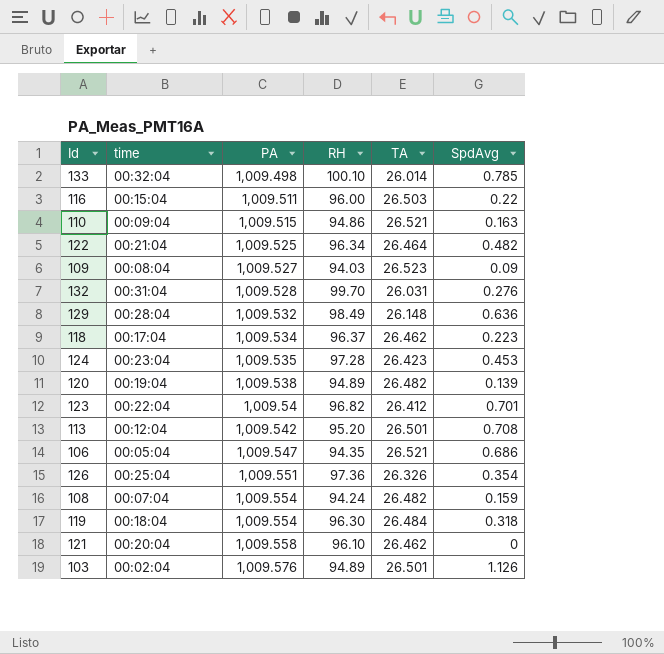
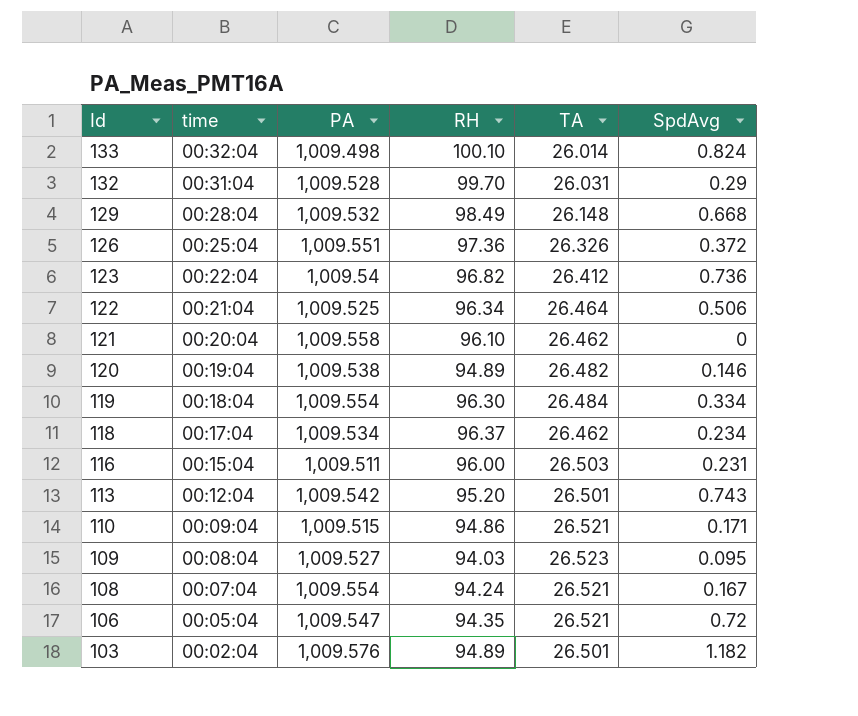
row order: PA ascending -> Id descending
row 124: 00:23:04 | 1,009.535 | 97.28 | 26.423 | 0.453 -> none
133 | SpdAvg: 0.785 -> 0.824
132 | SpdAvg: 0.276 -> 0.29
129 | SpdAvg: 0.636 -> 0.668
126 | SpdAvg: 0.354 -> 0.372
123 | SpdAvg: 0.701 -> 0.736
122 | SpdAvg: 0.482 -> 0.506
120 | SpdAvg: 0.139 -> 0.146
119 | SpdAvg: 0.318 -> 0.334
118 | SpdAvg: 0.223 -> 0.234
116 | SpdAvg: 0.22 -> 0.231
113 | SpdAvg: 0.708 -> 0.743
110 | SpdAvg: 0.163 -> 0.171
109 | SpdAvg: 0.09 -> 0.095
108 | TA: 26.482 -> 26.521
108 | SpdAvg: 0.159 -> 0.167
106 | SpdAvg: 0.686 -> 0.72
103 | SpdAvg: 1.126 -> 1.182

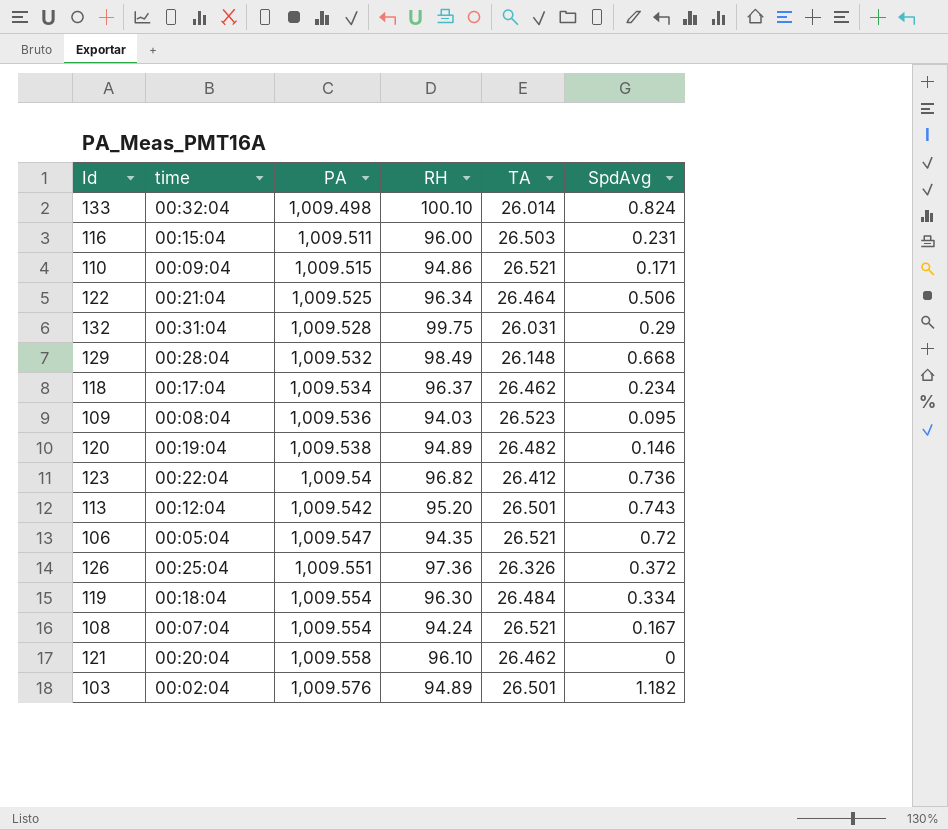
row order: Id descending -> PA ascending
132 | RH: 99.70 -> 99.75
109 | PA: 1,009.527 -> 1,009.536

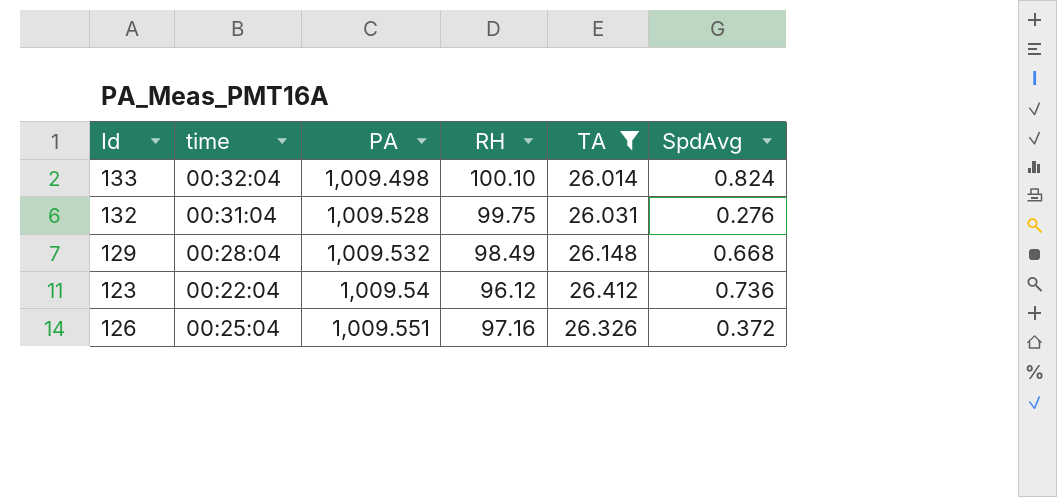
filter: none -> TA <= 26.412
132 | SpdAvg: 0.29 -> 0.276
123 | RH: 96.82 -> 96.12
126 | RH: 97.36 -> 97.16

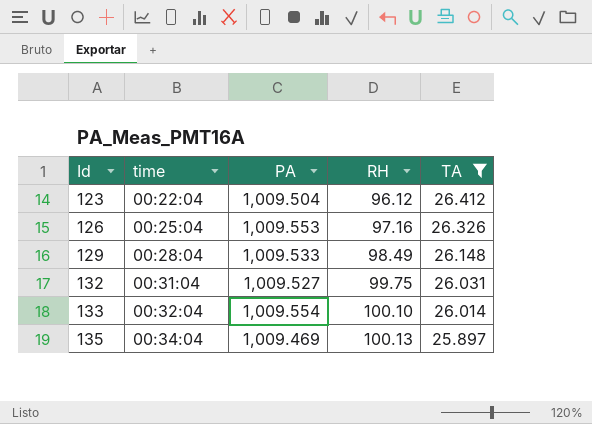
row order: PA ascending -> Id ascending
column SpdAvg | position: 6 -> none
123 | PA: 1,009.54 -> 1,009.504
126 | PA: 1,009.551 -> 1,009.553
129 | PA: 1,009.532 -> 1,009.533
132 | PA: 1,009.528 -> 1,009.527
133 | PA: 1,009.498 -> 1,009.554
row 135: none -> 00:34:04 | 1,009.469 | 100.13 | 25.897

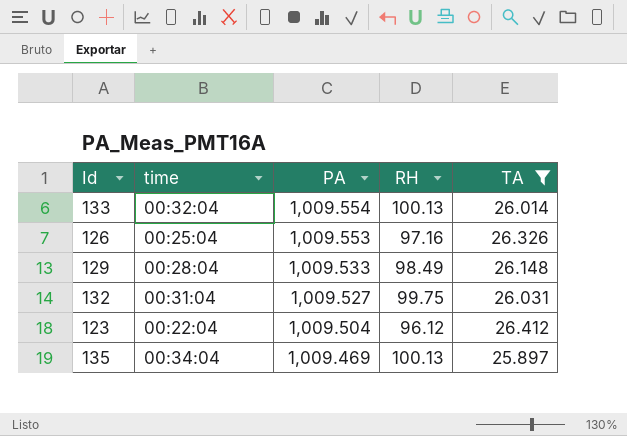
row order: Id ascending -> PA descending
133 | RH: 100.10 -> 100.13

